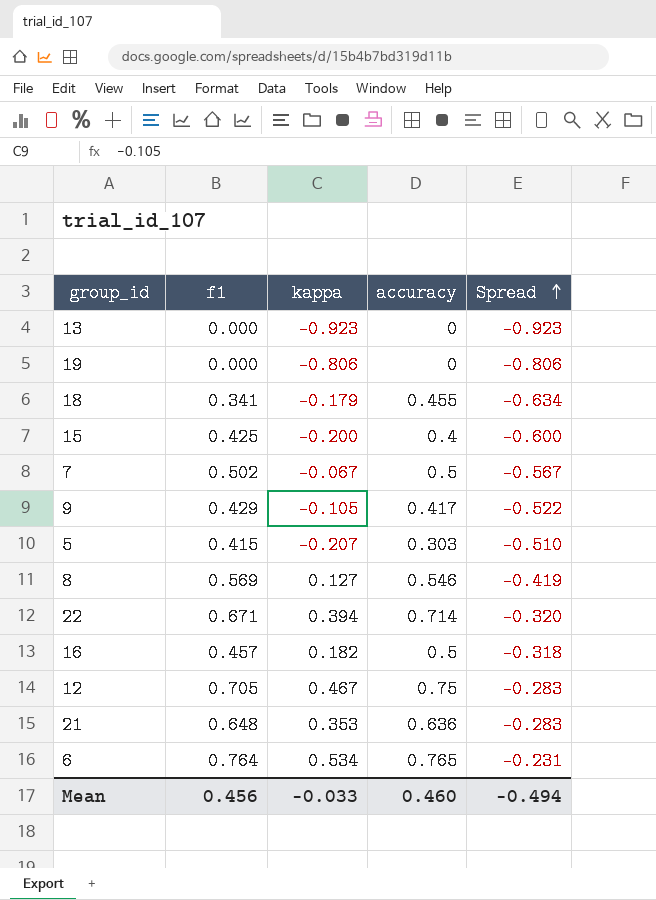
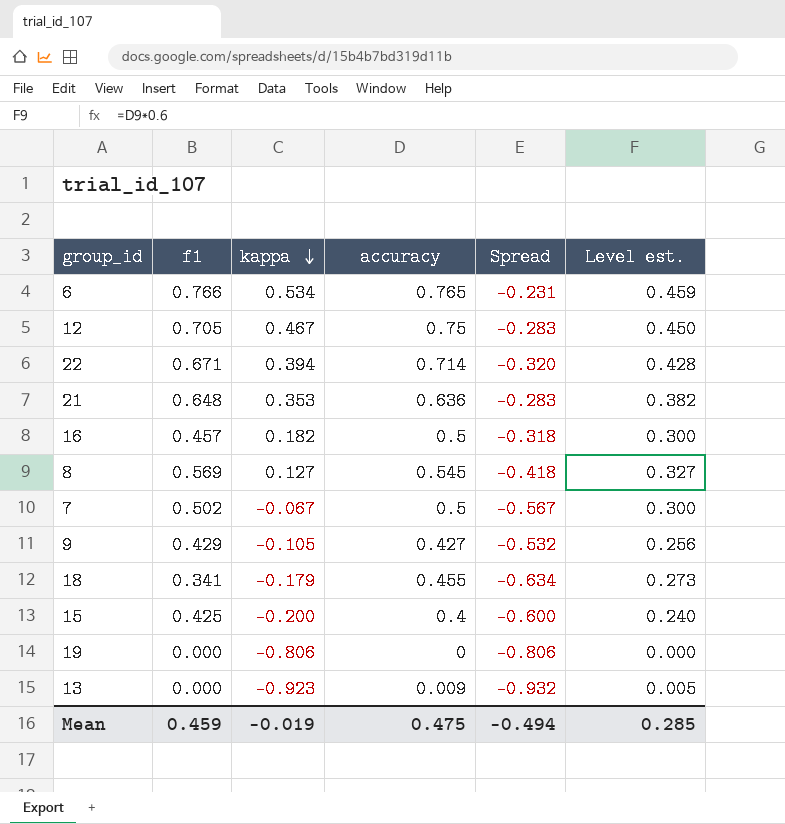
row order: Spread ascending -> kappa descending
column Level est. | formula: none -> [accuracy] * 0.6
row 5: 0.415 | -0.207 | 0.303 | -0.510 -> none
6 | f1: 0.764 -> 0.766
8 | accuracy: 0.546 -> 0.545
8 | Spread: -0.419 -> -0.418
9 | accuracy: 0.417 -> 0.427
9 | Spread: -0.522 -> -0.532
13 | accuracy: 0 -> 0.009
13 | Spread: -0.923 -> -0.932
Mean | f1: 0.456 -> 0.459
Mean | kappa: -0.033 -> -0.019
Mean | accuracy: 0.460 -> 0.475

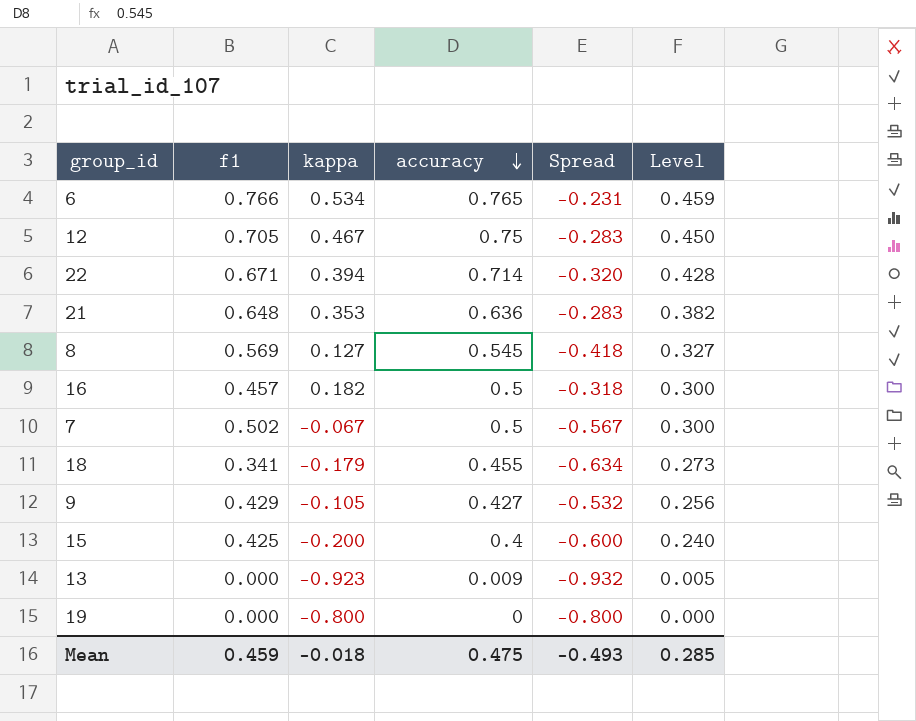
row order: kappa descending -> accuracy descending
column name: Level est. -> Level
19 | kappa: -0.806 -> -0.800
19 | Spread: -0.806 -> -0.800
Mean | kappa: -0.019 -> -0.018
Mean | Spread: -0.494 -> -0.493

